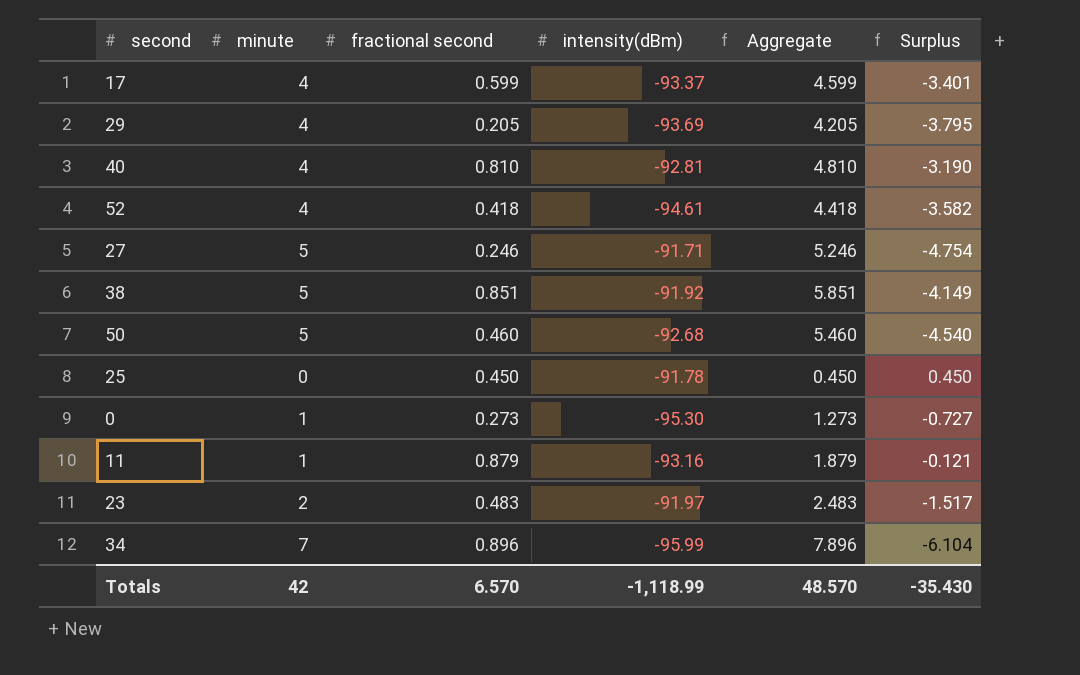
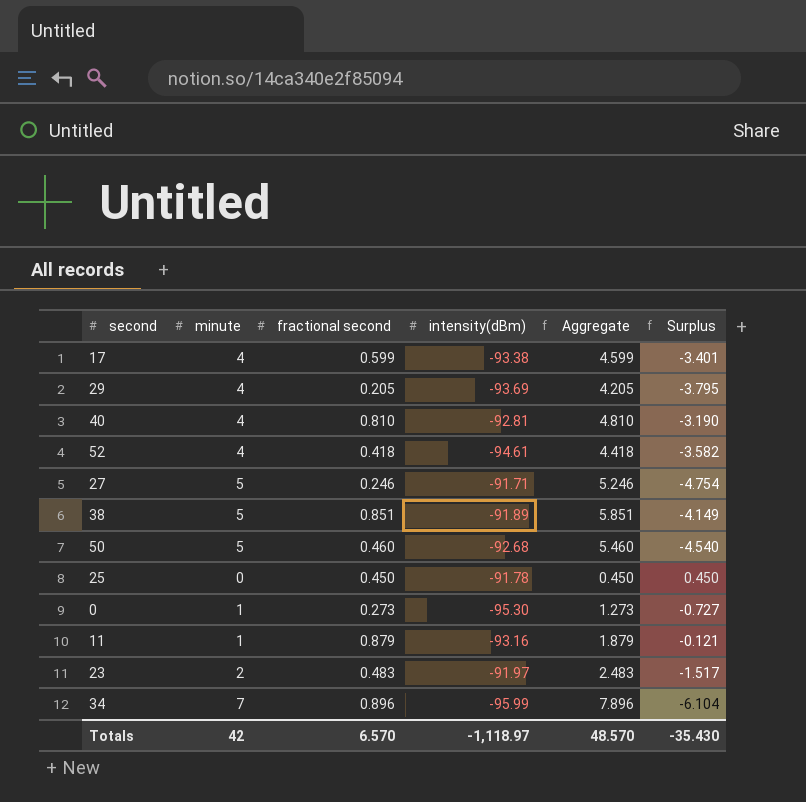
17 | intensity(dBm): -93.37 -> -93.38
38 | intensity(dBm): -91.92 -> -91.89
Totals | intensity(dBm): -1,118.99 -> -1,118.97

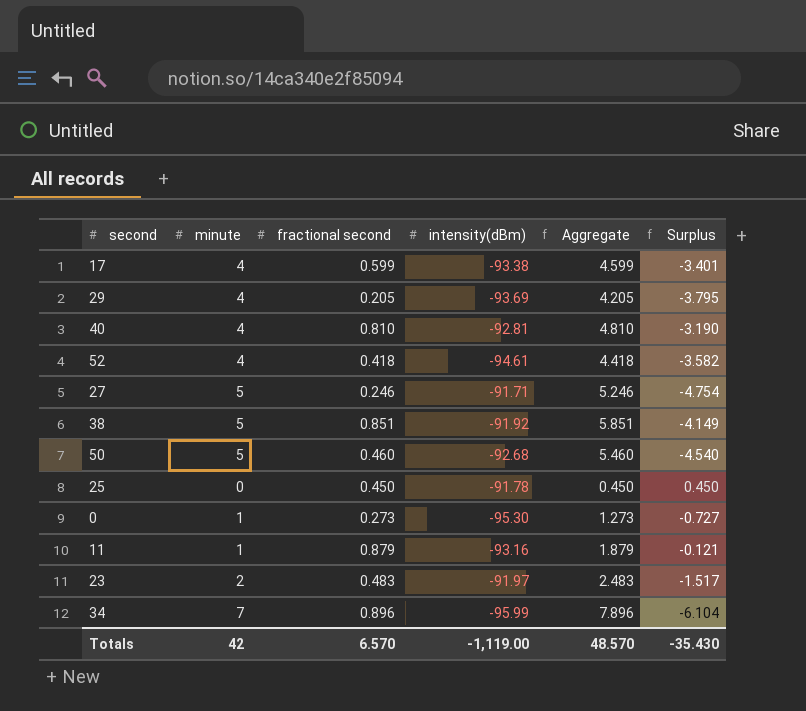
38 | intensity(dBm): -91.89 -> -91.92
Totals | intensity(dBm): -1,118.97 -> -1,119.00

